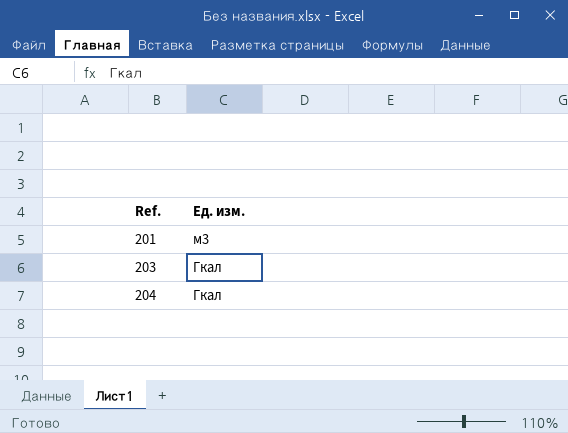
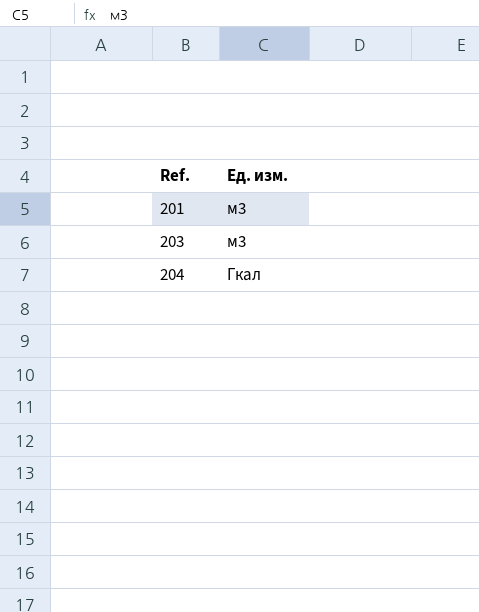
203 | Ед. изм.: Гкал -> м3

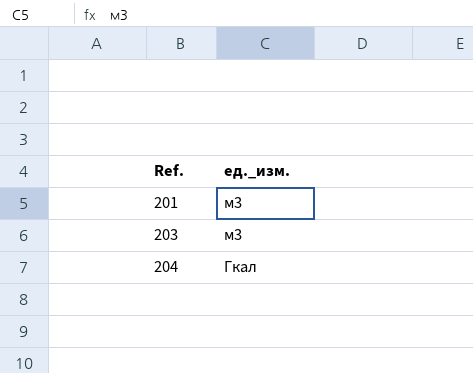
column name: Ед. изм. -> ед._изм.

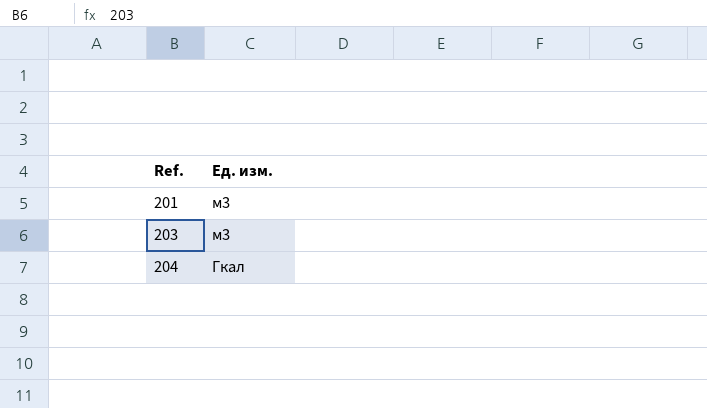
column name: ед._изм. -> Ед. изм.

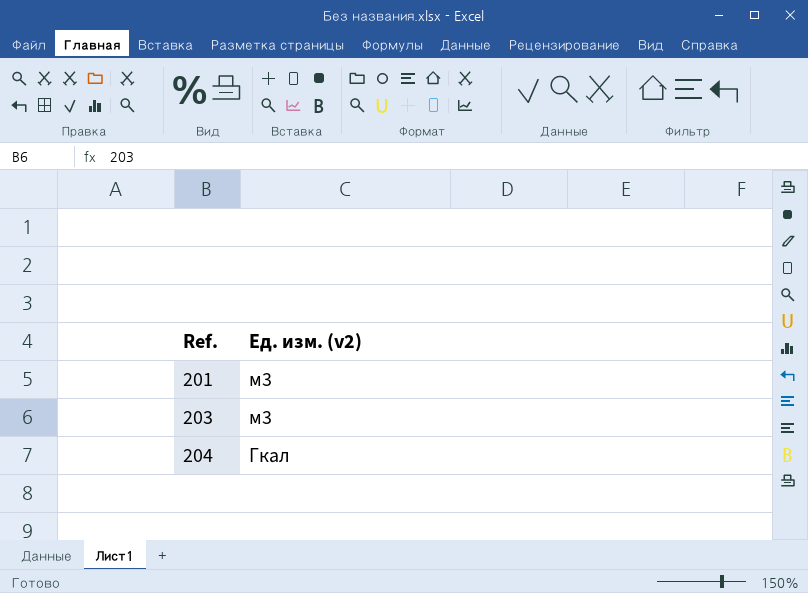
column name: Ед. изм. -> Ед. изм. (v2)

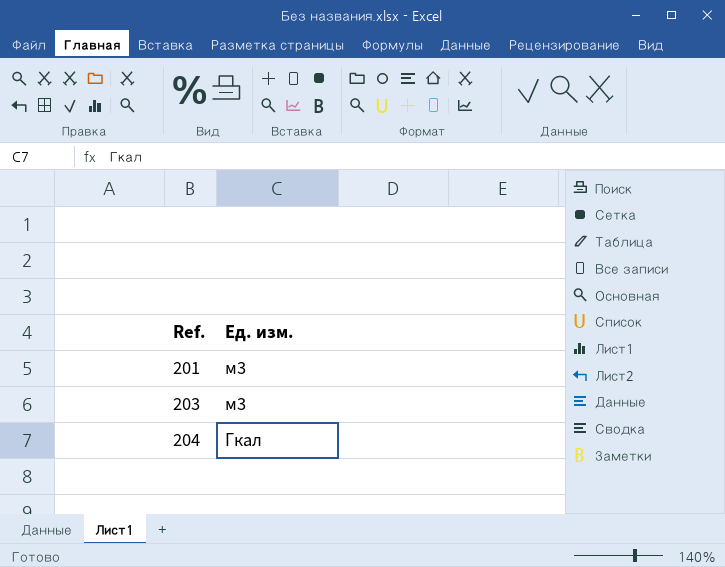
column name: Ед. изм. (v2) -> Ед. изм.

